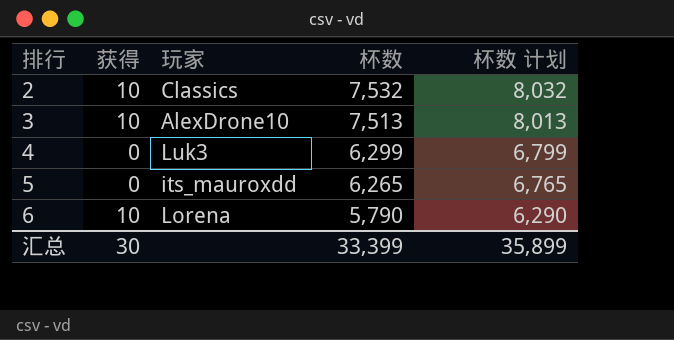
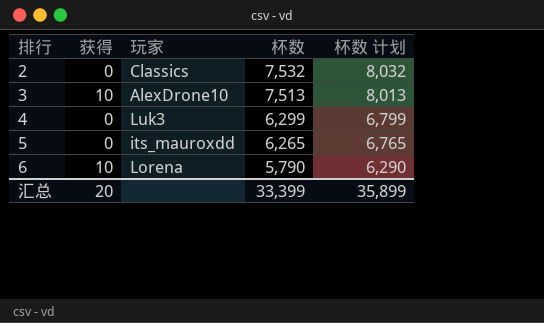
2 | 获得: 10 -> 0
汇总 | 获得: 30 -> 20

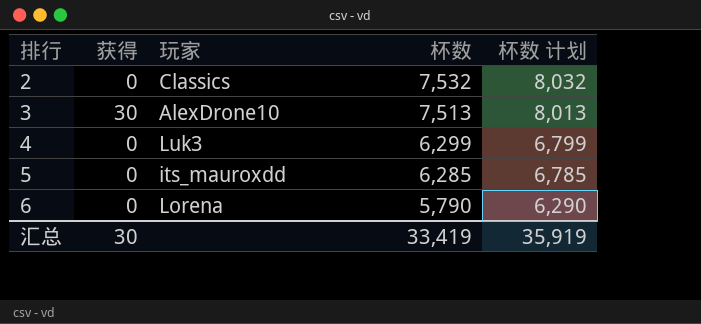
3 | 获得: 10 -> 30
5 | 杯数: 6,265 -> 6,285
5 | 杯数 计划: 6,765 -> 6,785
6 | 获得: 10 -> 0
汇总 | 获得: 20 -> 30
汇总 | 杯数: 33,399 -> 33,419
汇总 | 杯数 计划: 35,899 -> 35,919

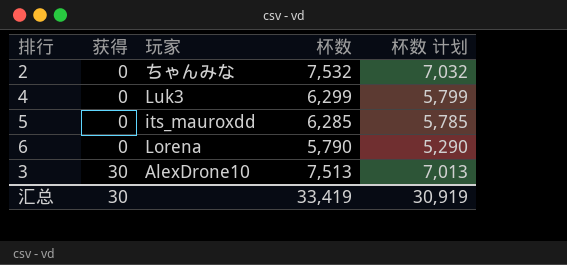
row order: 排行 ascending -> 获得 ascending
column 杯数 计划 | formula: [杯数] + 500 -> [杯数] - 500
2 | 玩家: Classics -> ちゃんみな
汇总 | 杯数 计划: 35,919 -> 30,919

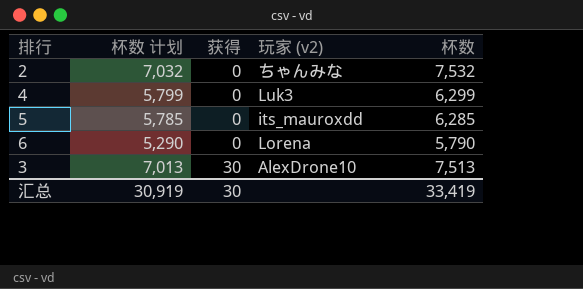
column 杯数 计划 | position: 5 -> 2
column name: 玩家 -> 玩家 (v2)

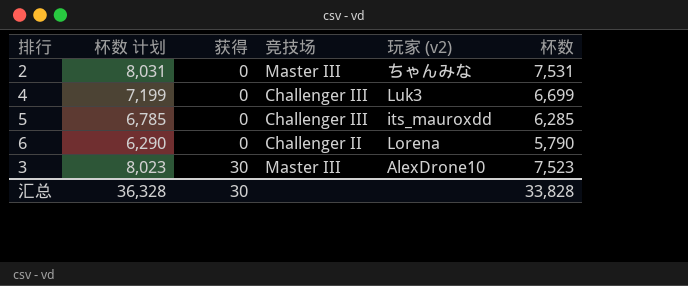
column 杯数 计划 | formula: [杯数] - 500 -> [杯数] + 500
column 竞技场 | position: none -> 4
2 | 杯数: 7,532 -> 7,531
4 | 杯数: 6,299 -> 6,699
3 | 杯数: 7,513 -> 7,523
汇总 | 杯数 计划: 30,919 -> 36,328
汇总 | 杯数: 33,419 -> 33,828

